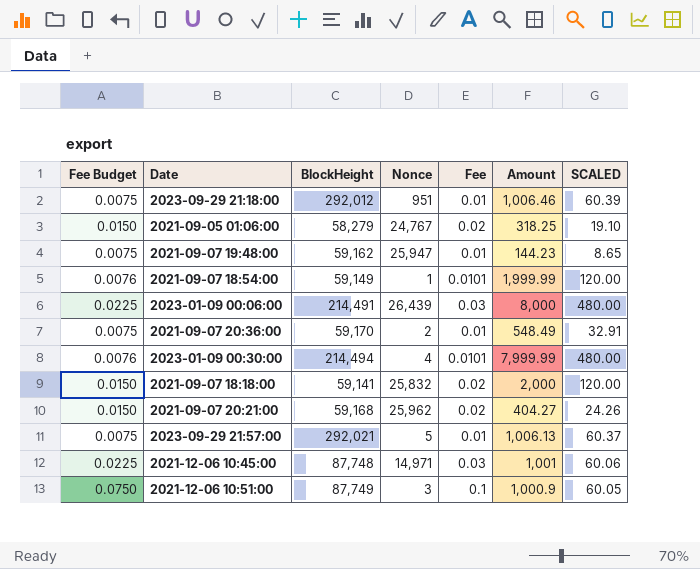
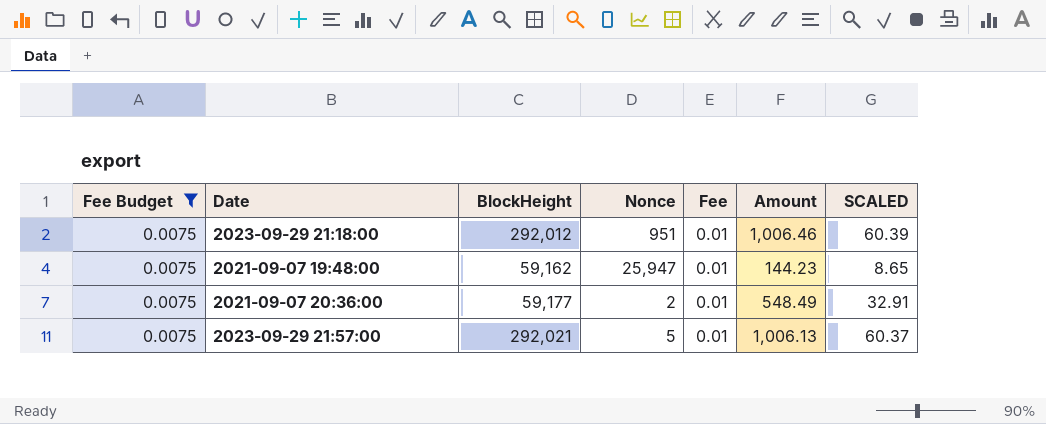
filter: none -> Fee Budget = 0.0075
2021-09-07 20:36:00 | BlockHeight: 59,170 -> 59,177

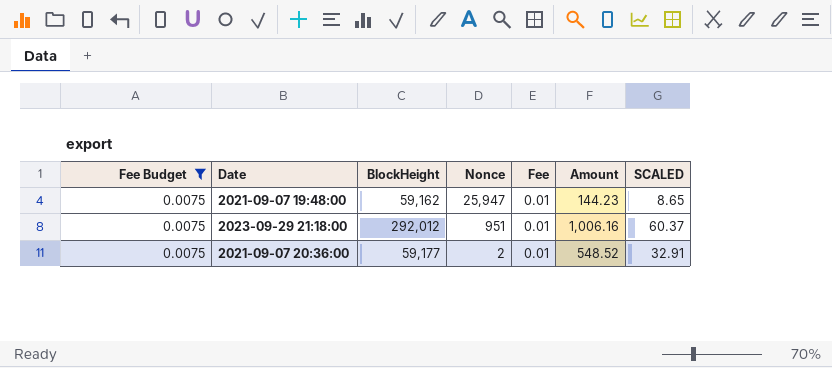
row order: none -> Nonce descending
row 2023-09-29 21:57:00: 0.0075 | 292,021 | 5 | 0.01 | 1,006.13 | 60.37 -> none
2023-09-29 21:18:00 | Amount: 1,006.46 -> 1,006.16
2023-09-29 21:18:00 | SCALED: 60.39 -> 60.37
2021-09-07 20:36:00 | Amount: 548.49 -> 548.52

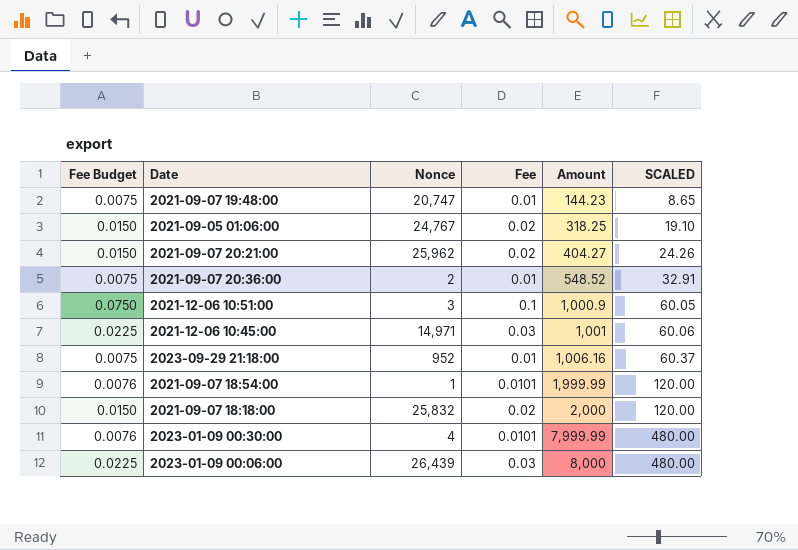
filter: Fee Budget = 0.0075 -> none
row order: Nonce descending -> Amount ascending
column BlockHeight | position: 3 -> none
2021-09-07 19:48:00 | Nonce: 25,947 -> 20,747
2023-09-29 21:18:00 | Nonce: 951 -> 952

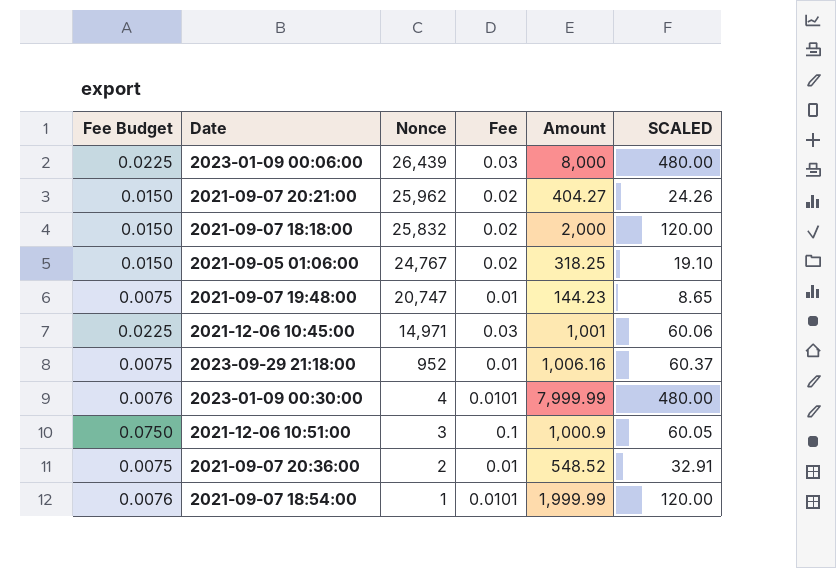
row order: Amount ascending -> Nonce descending

